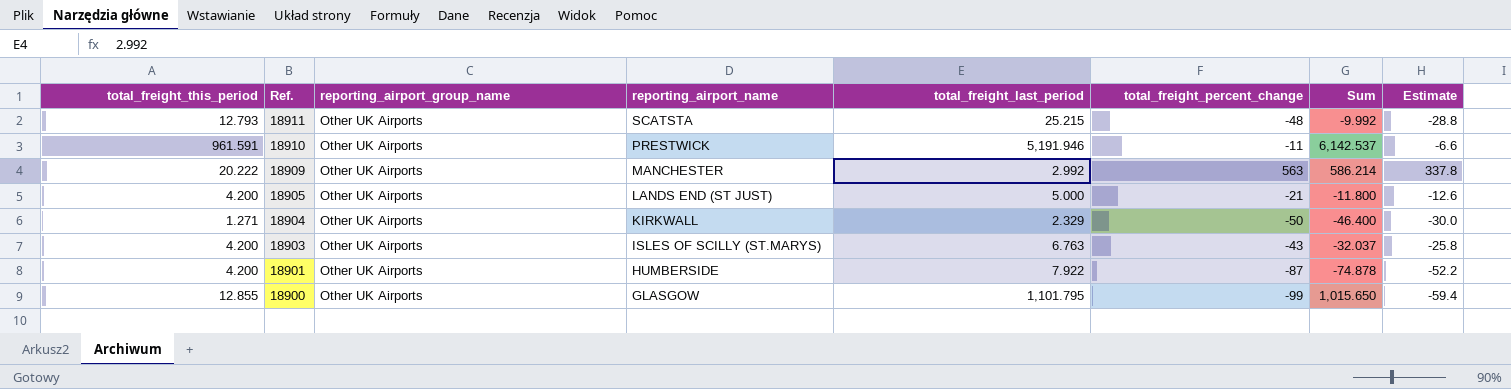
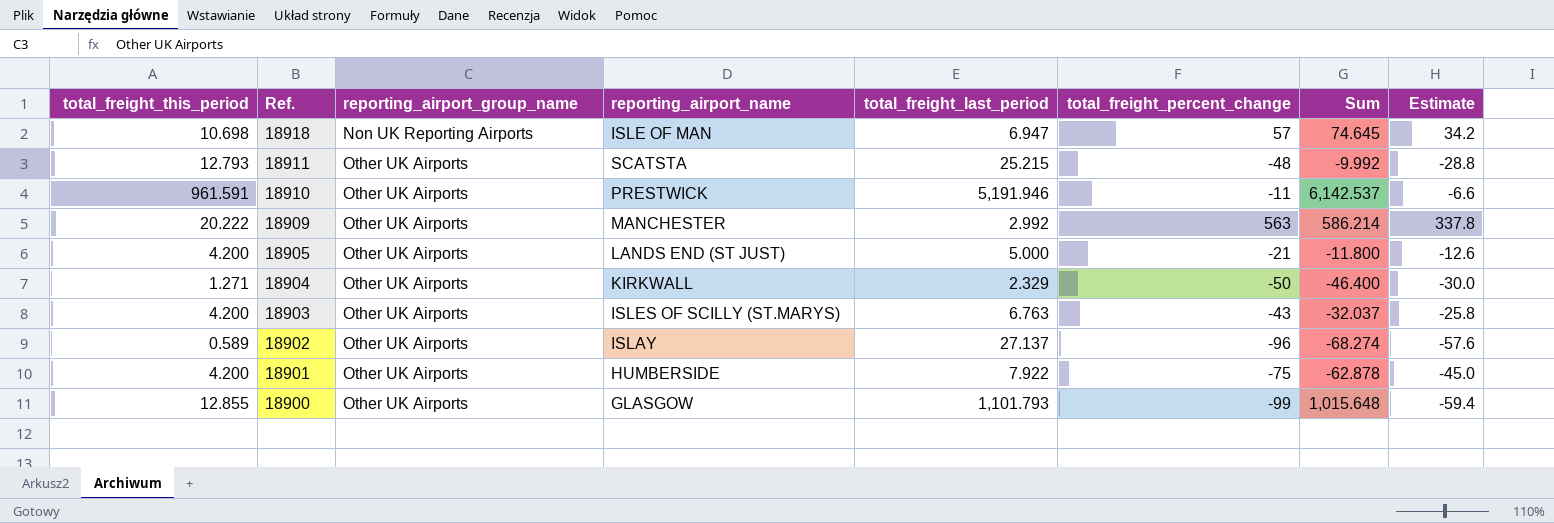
row 18918: none -> 10.698 | Non UK Reporting Airports | ISLE OF MAN | 6.947 | 57 | 74.645 | 34.2
row 18902: none -> 0.589 | Other UK Airports | ISLAY | 27.137 | -96 | -68.274 | -57.6
18901 | total_freight_percent_change: -87 -> -75
18901 | Sum: -74.878 -> -62.878
18901 | Estimate: -52.2 -> -45.0
18900 | total_freight_last_period: 1,101.795 -> 1,101.793
18900 | Sum: 1,015.650 -> 1,015.648

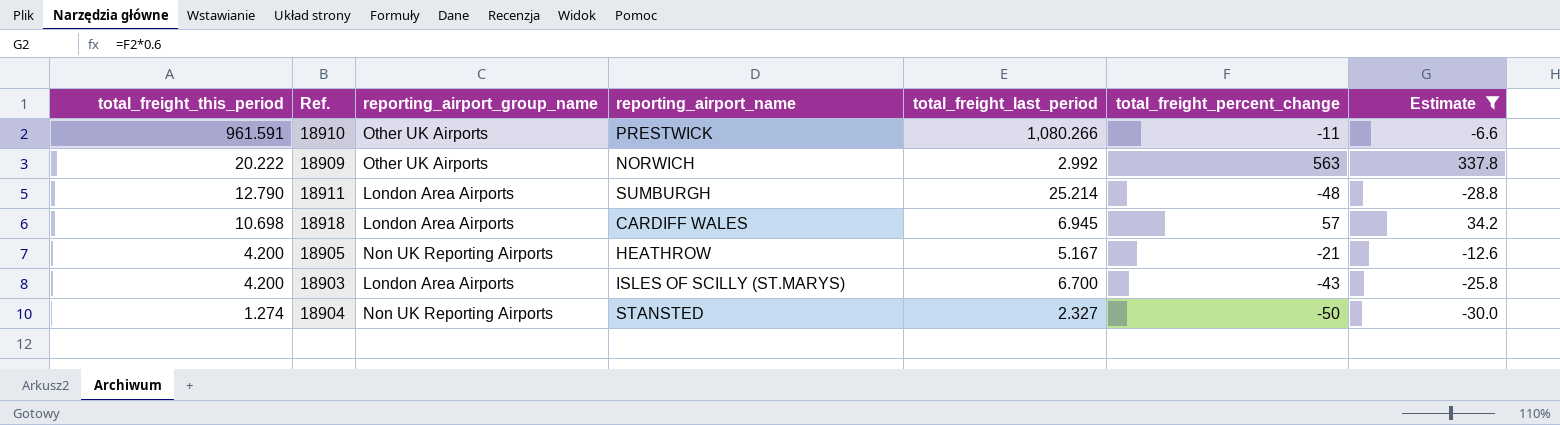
filter: none -> Estimate >= -30.0
row order: Ref. descending -> total_freight_this_period descending
column Sum | formula: [total_freight_this_period] + [total_freight_last_period] + [total_freight_percent_change] -> none
18910 | total_freight_last_period: 5,191.946 -> 1,080.266
18909 | reporting_airport_name: MANCHESTER -> NORWICH
18911 | total_freight_this_period: 12.793 -> 12.790
18911 | reporting_airport_group_name: Other UK Airports -> London Area Airports
18911 | reporting_airport_name: SCATSTA -> SUMBURGH
18911 | total_freight_last_period: 25.215 -> 25.214
18918 | reporting_airport_group_name: Non UK Reporting Airports -> London Area Airports
18918 | reporting_airport_name: ISLE OF MAN -> CARDIFF WALES
18918 | total_freight_last_period: 6.947 -> 6.945
18905 | reporting_airport_group_name: Other UK Airports -> Non UK Reporting Airports
18905 | reporting_airport_name: LANDS END (ST JUST) -> HEATHROW
18905 | total_freight_last_period: 5.000 -> 5.167
18903 | reporting_airport_group_name: Other UK Airports -> London Area Airports
18903 | total_freight_last_period: 6.763 -> 6.700
18904 | total_freight_this_period: 1.271 -> 1.274
18904 | reporting_airport_group_name: Other UK Airports -> Non UK Reporting Airports
18904 | reporting_airport_name: KIRKWALL -> STANSTED
18904 | total_freight_last_period: 2.329 -> 2.327

